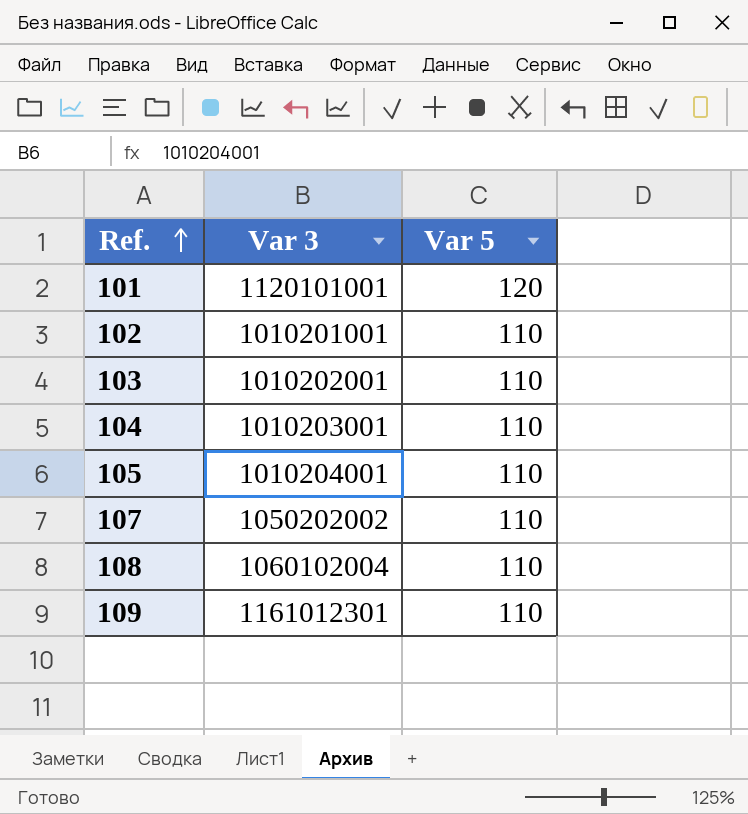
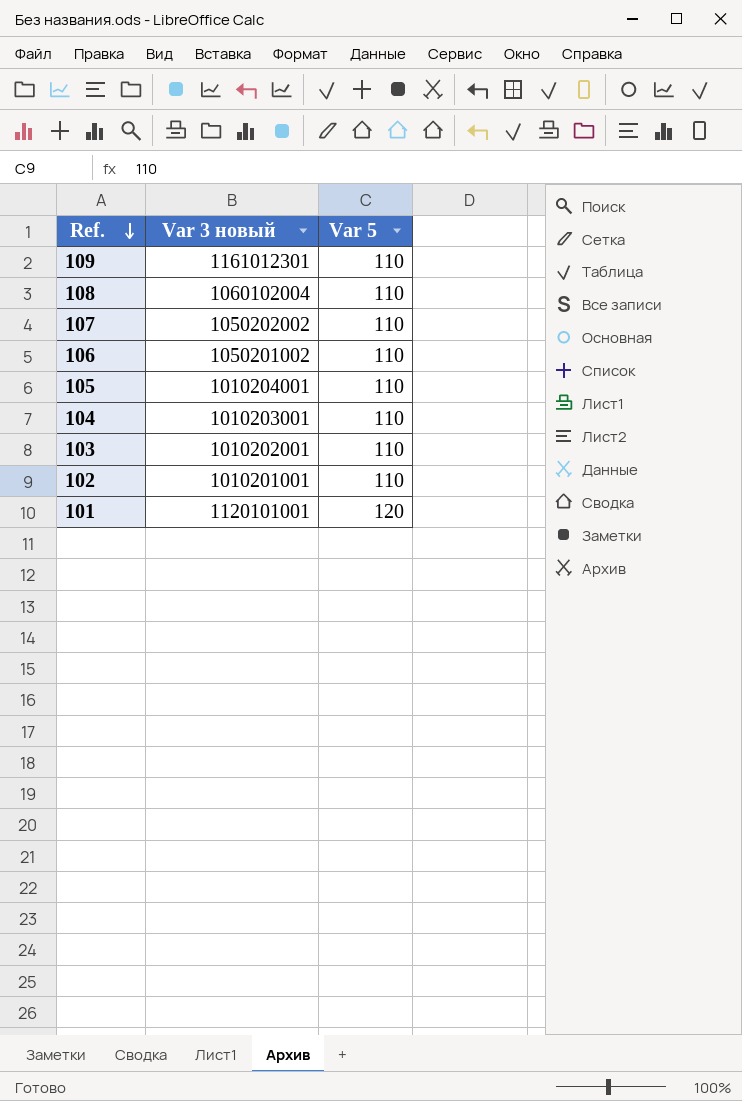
row order: Ref. ascending -> Ref. descending
column name: Var 3 -> Var 3 новый
row 106: none -> 1050201002 | 110

